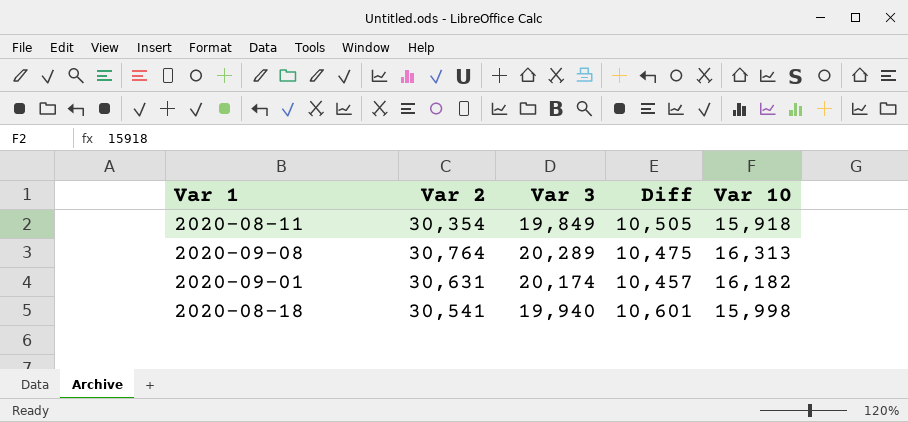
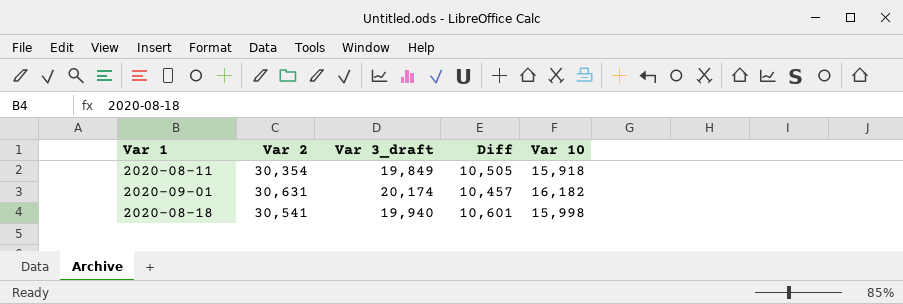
column name: Var 3 -> Var 3_draft
row 2020-09-08: 30,764 | 20,289 | 10,475 | 16,313 -> none

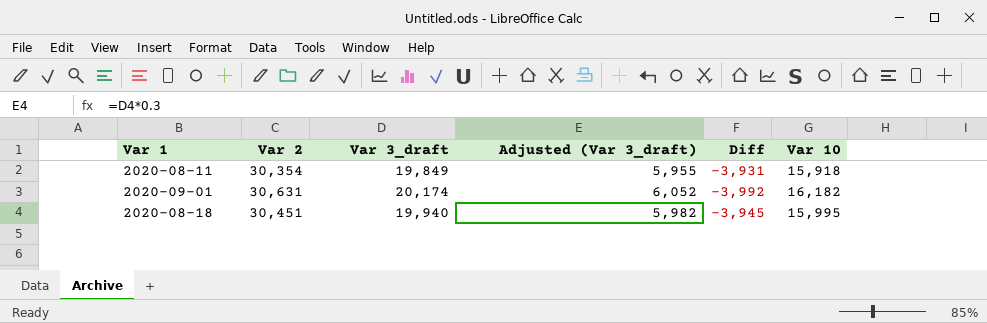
column Adjusted (Var 3_draft) | formula: none -> [Var 3_draft] * 0.3
column Diff | formula: [Var 2] - [Var 3_draft] -> [Var 10] - [Var 3_draft]
2020-08-18 | Var 2: 30,541 -> 30,451
2020-08-18 | Var 10: 15,998 -> 15,995

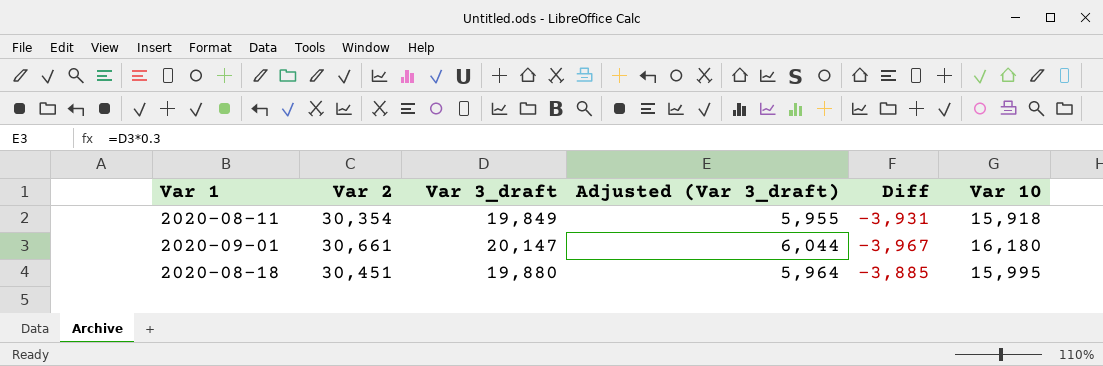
2020-09-01 | Var 2: 30,631 -> 30,661
2020-09-01 | Var 3_draft: 20,174 -> 20,147
2020-09-01 | Adjusted (Var 3_draft): 6,052 -> 6,044
2020-09-01 | Diff: -3,992 -> -3,967
2020-09-01 | Var 10: 16,182 -> 16,180
2020-08-18 | Var 3_draft: 19,940 -> 19,880
2020-08-18 | Adjusted (Var 3_draft): 5,982 -> 5,964
2020-08-18 | Diff: -3,945 -> -3,885

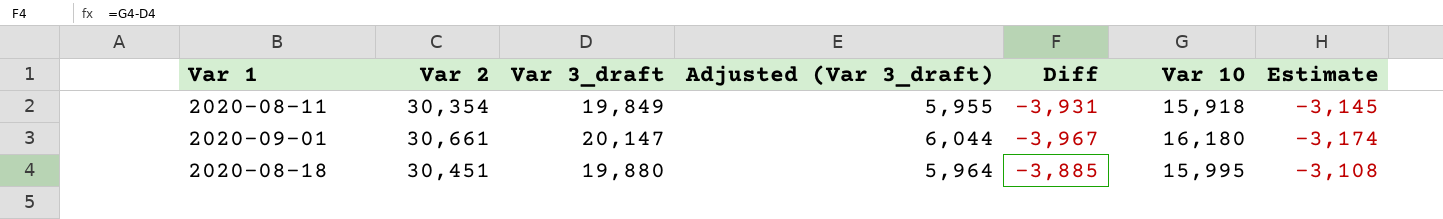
column Estimate | formula: none -> [Diff] * 0.8

